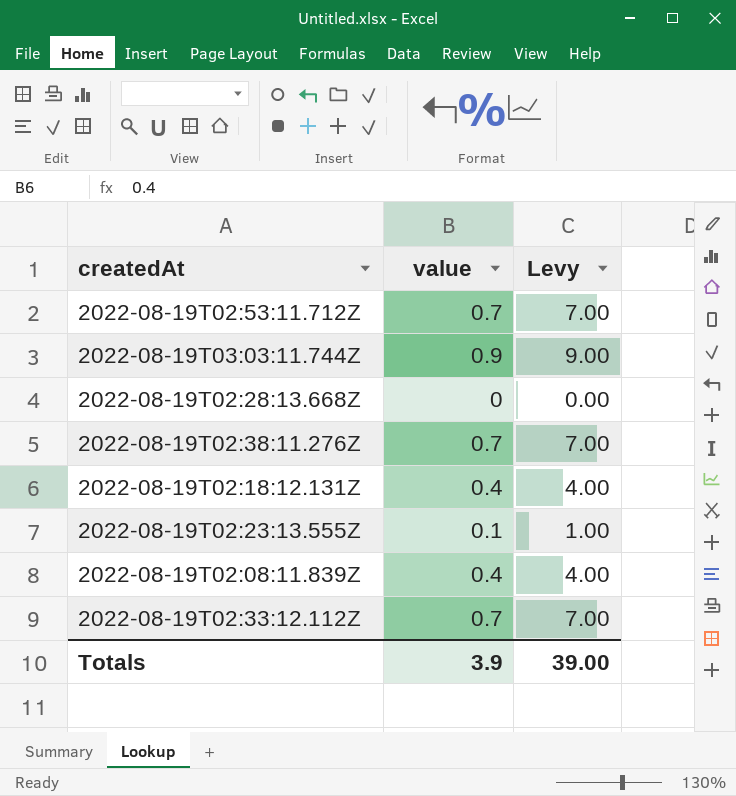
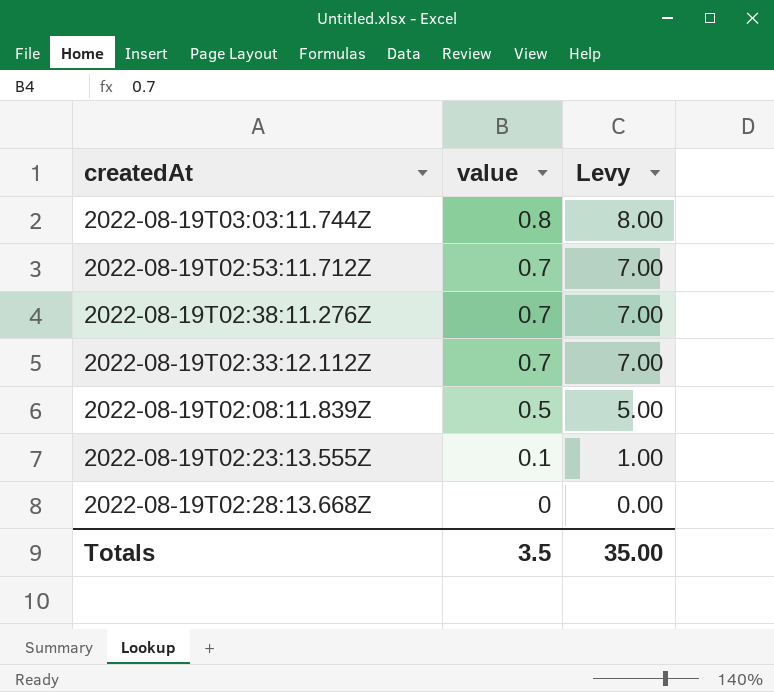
row order: none -> value descending
row 2022-08-19T02:18:12.131Z: 0.4 | 4.00 -> none
2022-08-19T03:03:11.744Z | value: 0.9 -> 0.8
2022-08-19T03:03:11.744Z | Levy: 9.00 -> 8.00
2022-08-19T02:08:11.839Z | value: 0.4 -> 0.5
2022-08-19T02:08:11.839Z | Levy: 4.00 -> 5.00
Totals | value: 3.9 -> 3.5
Totals | Levy: 39.00 -> 35.00

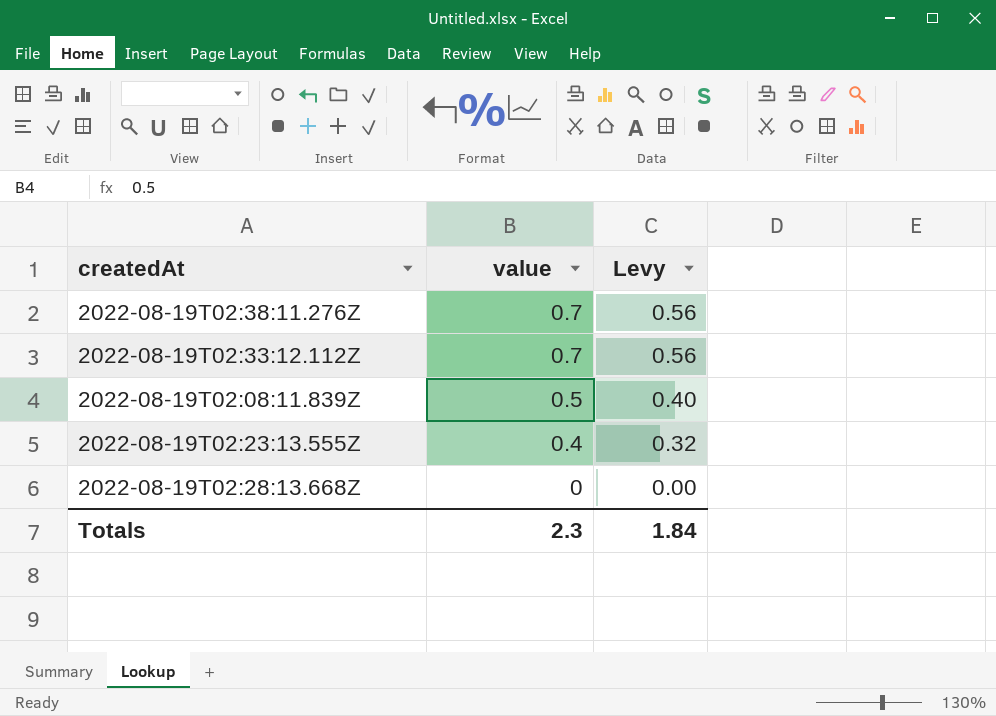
column Levy | formula: [value] * 10 -> [value] * 0.8
row 2022-08-19T03:03:11.744Z: 0.8 | 8.00 -> none
row 2022-08-19T02:53:11.712Z: 0.7 | 7.00 -> none
2022-08-19T02:23:13.555Z | value: 0.1 -> 0.4
Totals | value: 3.5 -> 2.3
Totals | Levy: 35.00 -> 1.84

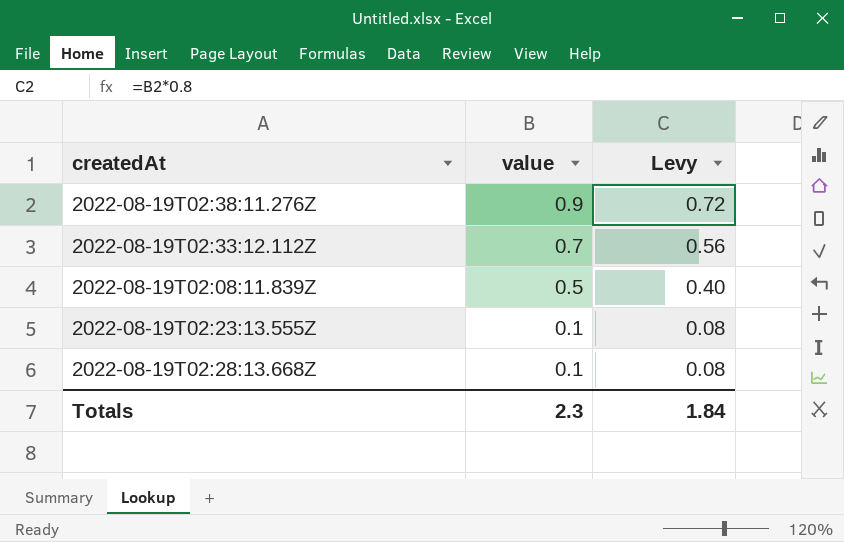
2022-08-19T02:38:11.276Z | value: 0.7 -> 0.9
2022-08-19T02:38:11.276Z | Levy: 0.56 -> 0.72
2022-08-19T02:23:13.555Z | value: 0.4 -> 0.1
2022-08-19T02:23:13.555Z | Levy: 0.32 -> 0.08
2022-08-19T02:28:13.668Z | value: 0 -> 0.1
2022-08-19T02:28:13.668Z | Levy: 0.00 -> 0.08

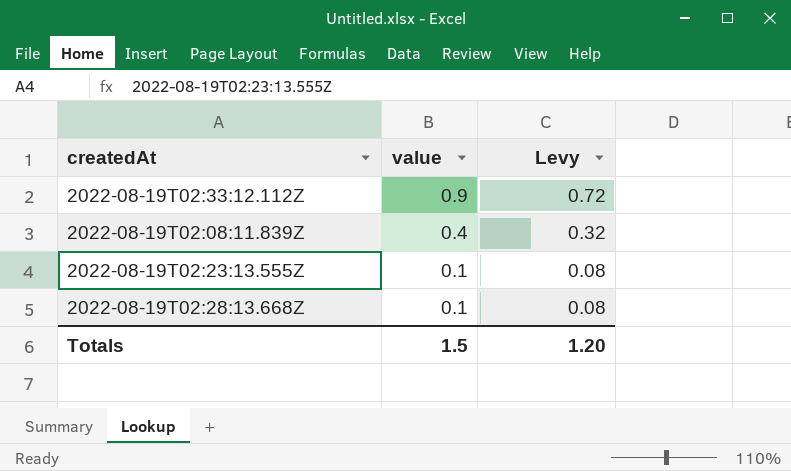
row 2022-08-19T02:38:11.276Z: 0.9 | 0.72 -> none
2022-08-19T02:33:12.112Z | value: 0.7 -> 0.9
2022-08-19T02:33:12.112Z | Levy: 0.56 -> 0.72
2022-08-19T02:08:11.839Z | value: 0.5 -> 0.4
2022-08-19T02:08:11.839Z | Levy: 0.40 -> 0.32
Totals | value: 2.3 -> 1.5
Totals | Levy: 1.84 -> 1.20

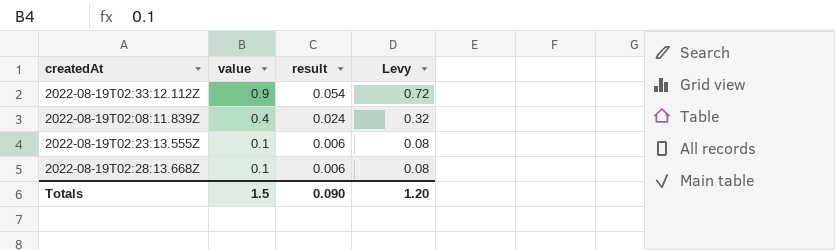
column result | formula: none -> [value] * 0.06

